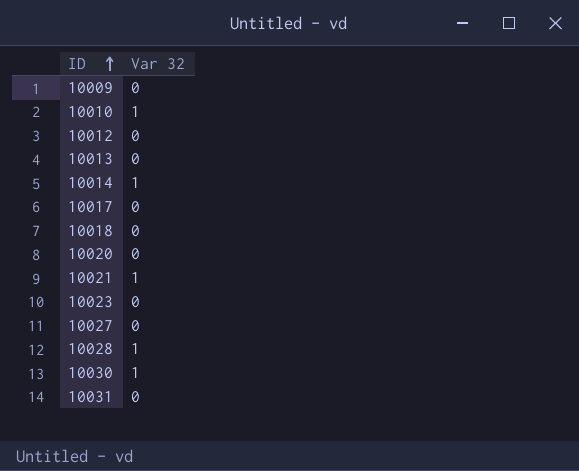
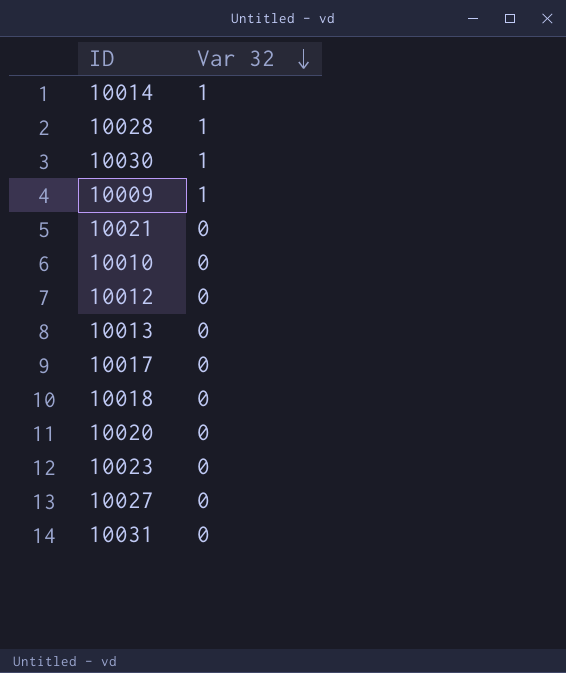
row order: ID ascending -> Var 32 descending
10009 | Var 32: 0 -> 1
10021 | Var 32: 1 -> 0
10010 | Var 32: 1 -> 0

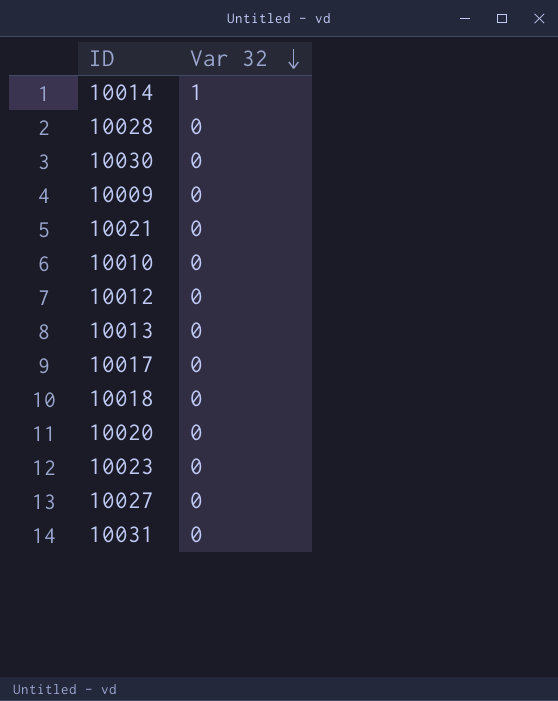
10028 | Var 32: 1 -> 0
10030 | Var 32: 1 -> 0
10009 | Var 32: 1 -> 0

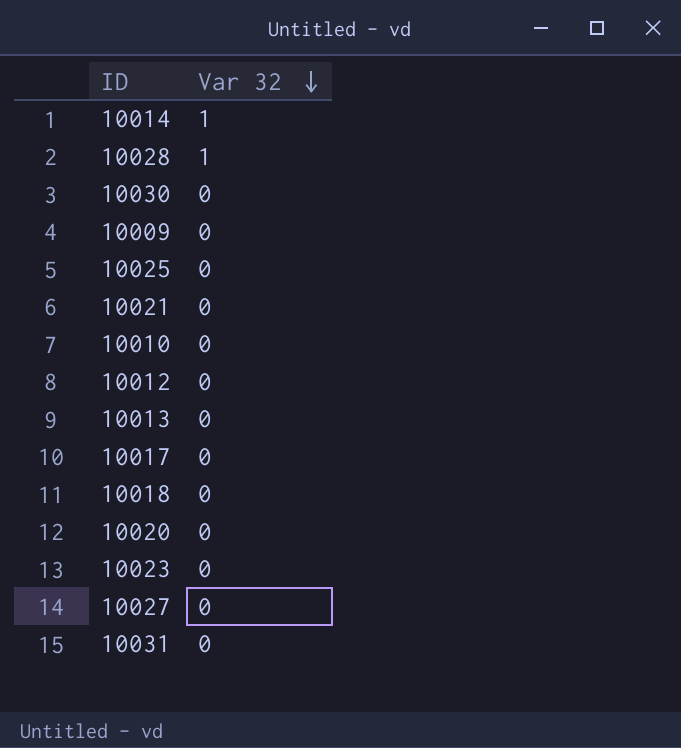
10028 | Var 32: 0 -> 1
row 10025: none -> 0

